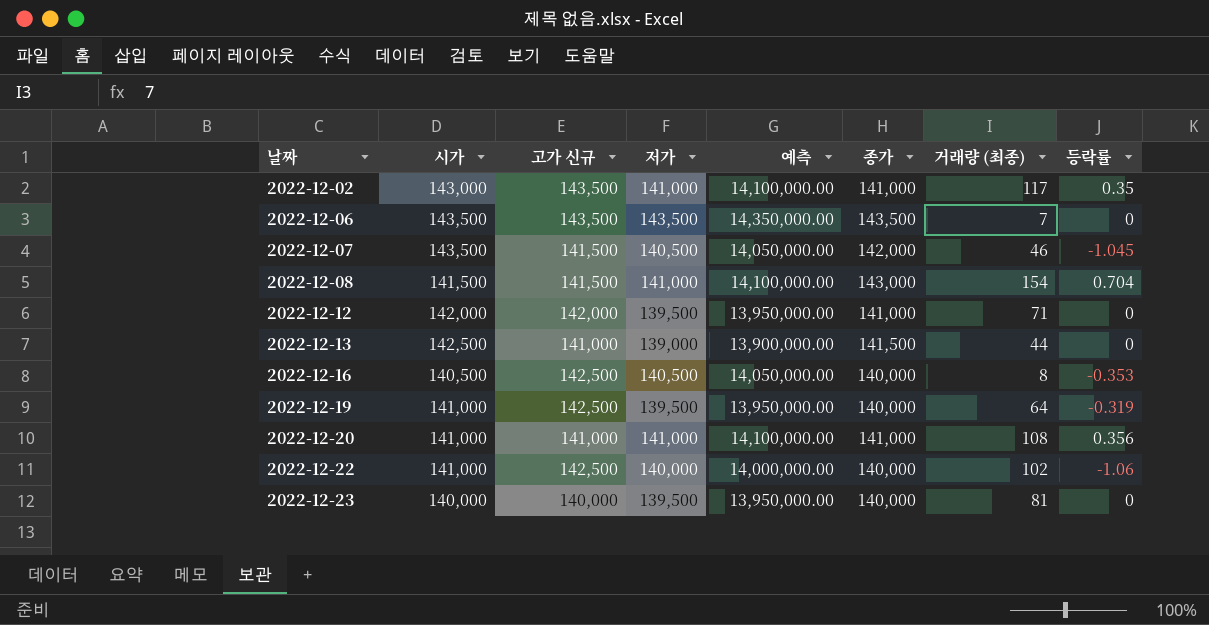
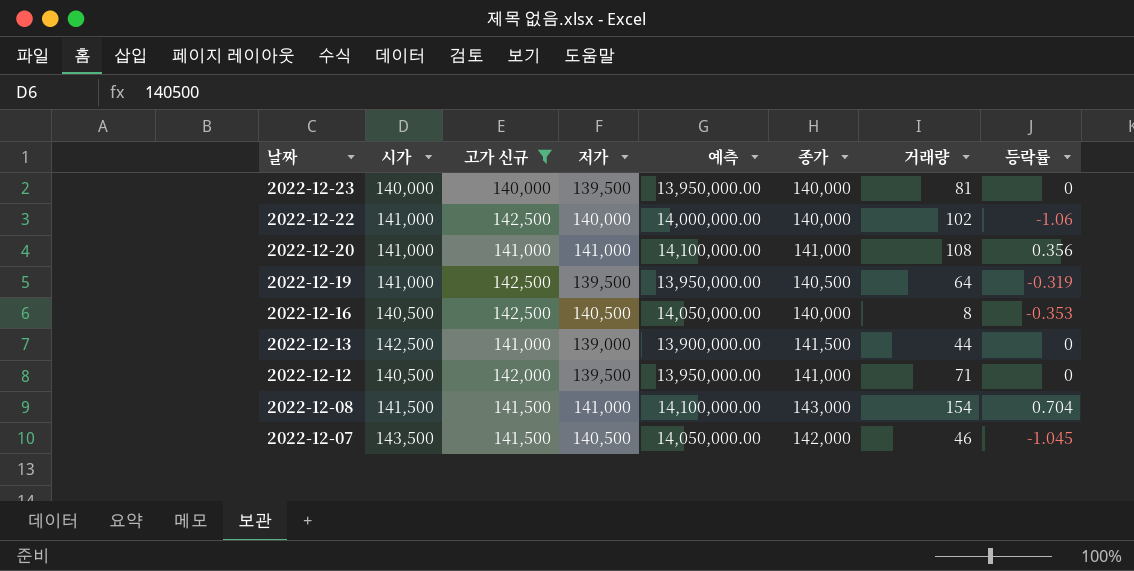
filter: none -> 고가 신규 != 143,500
row order: 날짜 ascending -> 날짜 descending
column name: 거래량 (최종) -> 거래량
2022-12-19 | 종가: 140,000 -> 140,500
2022-12-12 | 시가: 142,000 -> 140,500

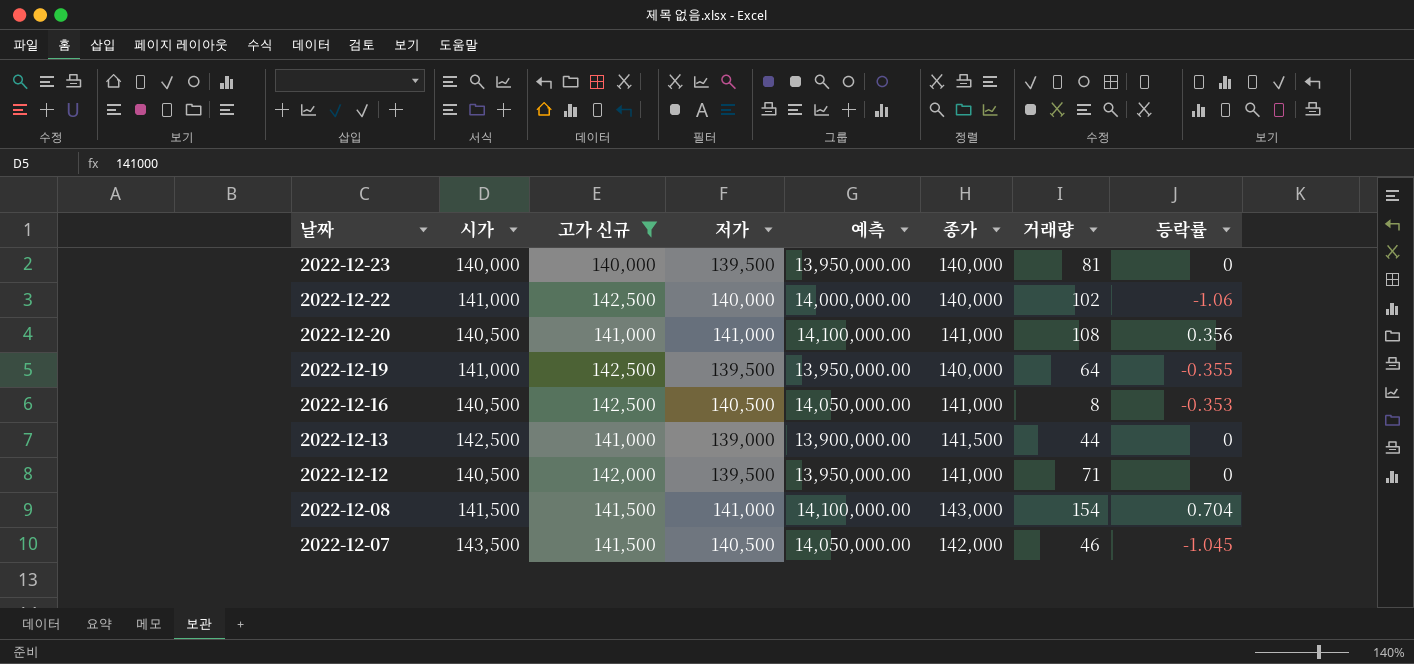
2022-12-20 | 시가: 141,000 -> 140,500
2022-12-19 | 종가: 140,500 -> 140,000
2022-12-19 | 등락률: -0.319 -> -0.355
2022-12-16 | 종가: 140,000 -> 141,000

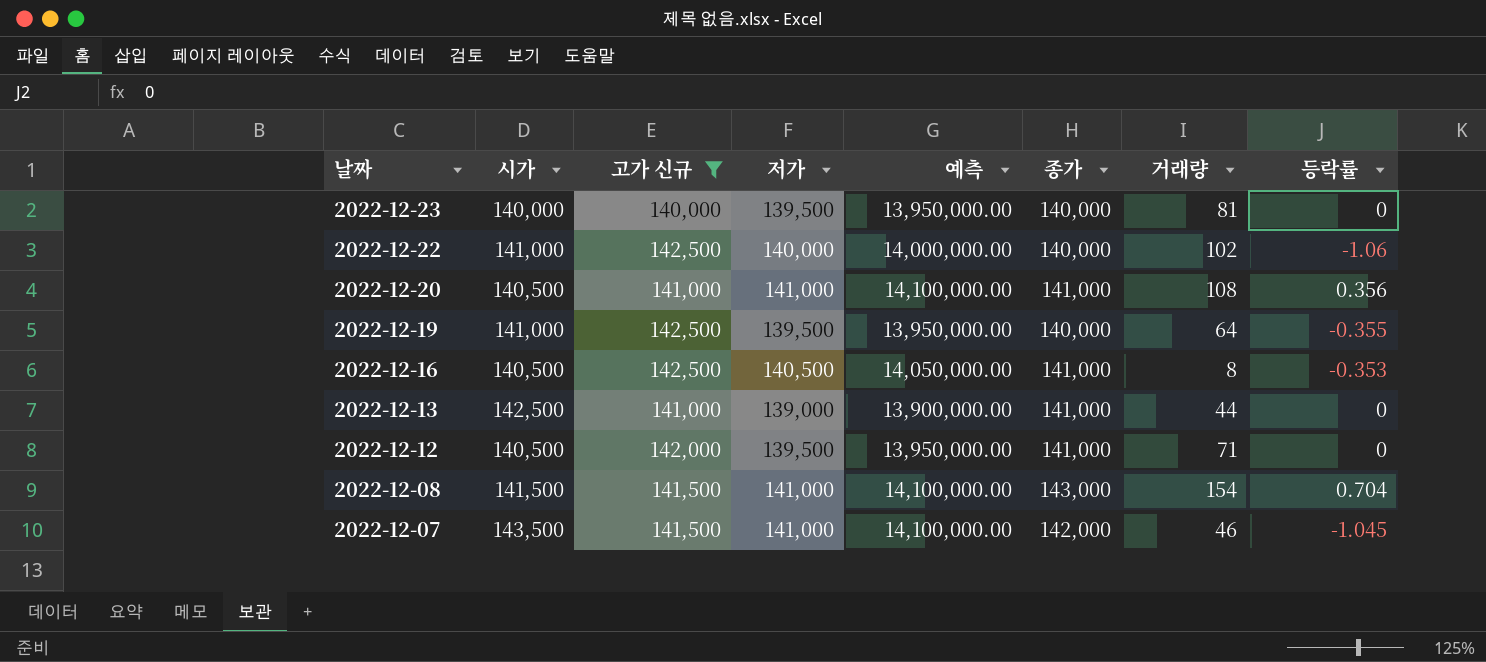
2022-12-13 | 종가: 141,500 -> 141,000
2022-12-07 | 저가: 140,500 -> 141,000
2022-12-07 | 예측: 14,050,000.00 -> 14,100,000.00

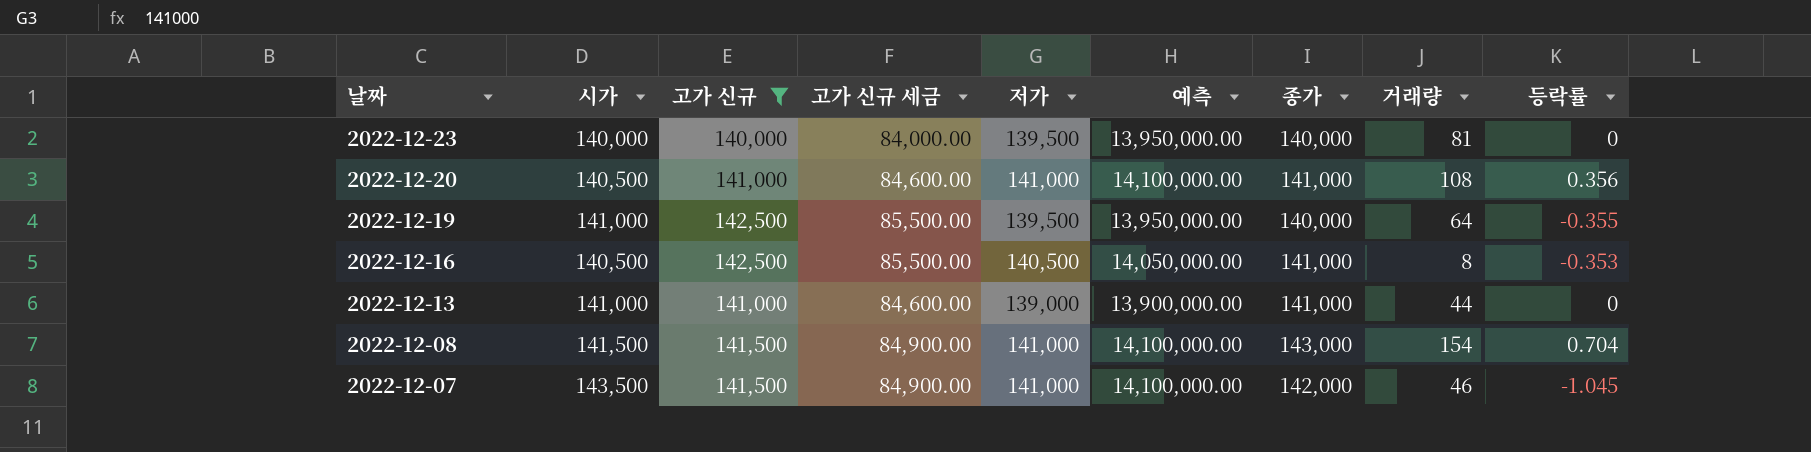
column 고가 신규 세금 | formula: none -> [고가 신규] * 0.6
row 2022-12-22: 141,000 | 142,500 | 140,000 | 14,000,000.00 | 140,000 | 102 | -1.06 -> none
row 2022-12-12: 140,500 | 142,000 | 139,500 | 13,950,000.00 | 141,000 | 71 | 0 -> none
2022-12-13 | 시가: 142,500 -> 141,000

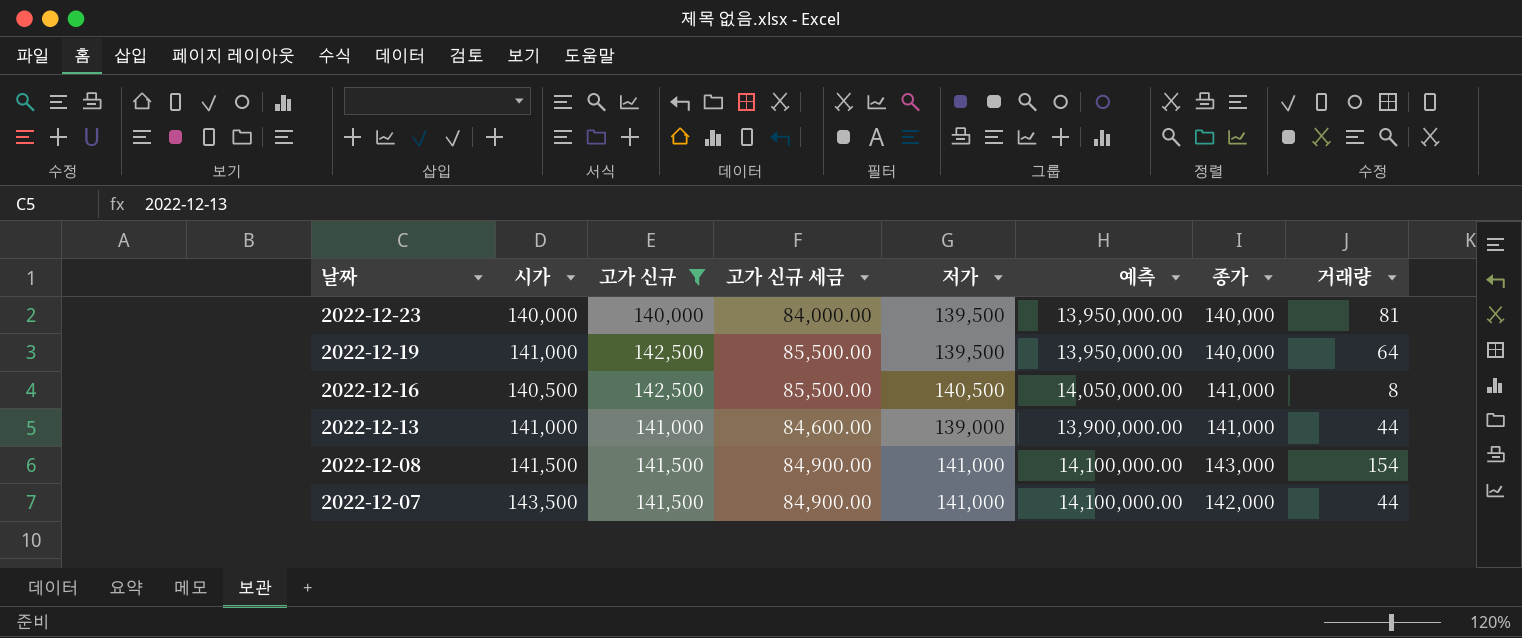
column 등락률 | position: 9 -> none
row 2022-12-20: 140,500 | 141,000 | 84,600.00 | 141,000 | 14,100,000.00 | 141,000 | 108 | 0.356 -> none
2022-12-07 | 거래량: 46 -> 44

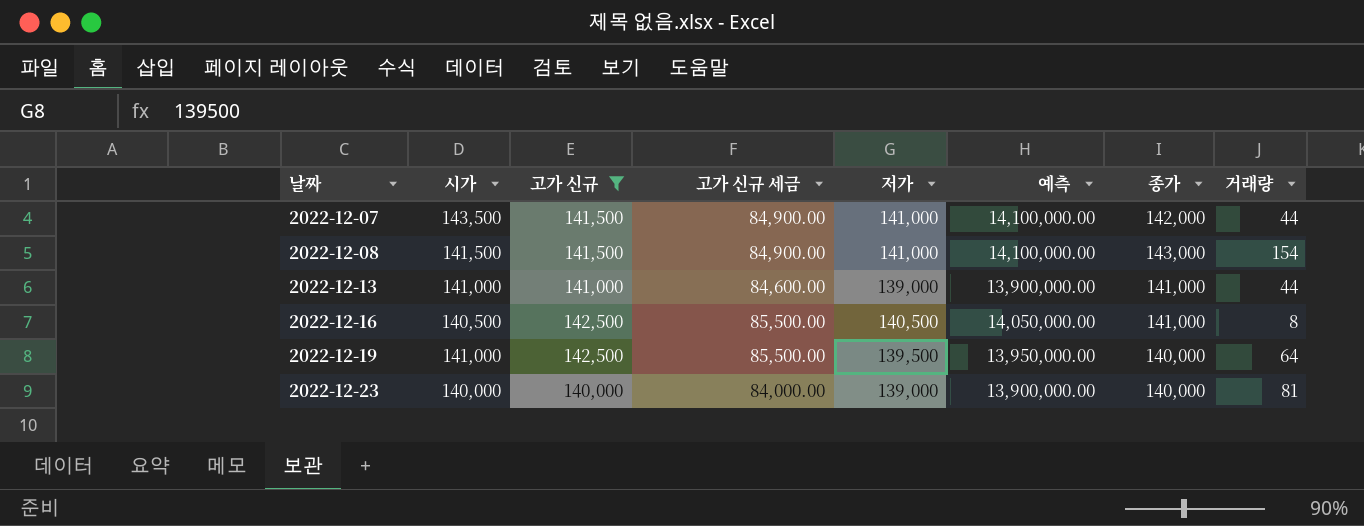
row order: 날짜 descending -> 날짜 ascending
2022-12-23 | 저가: 139,500 -> 139,000
2022-12-23 | 예측: 13,950,000.00 -> 13,900,000.00

